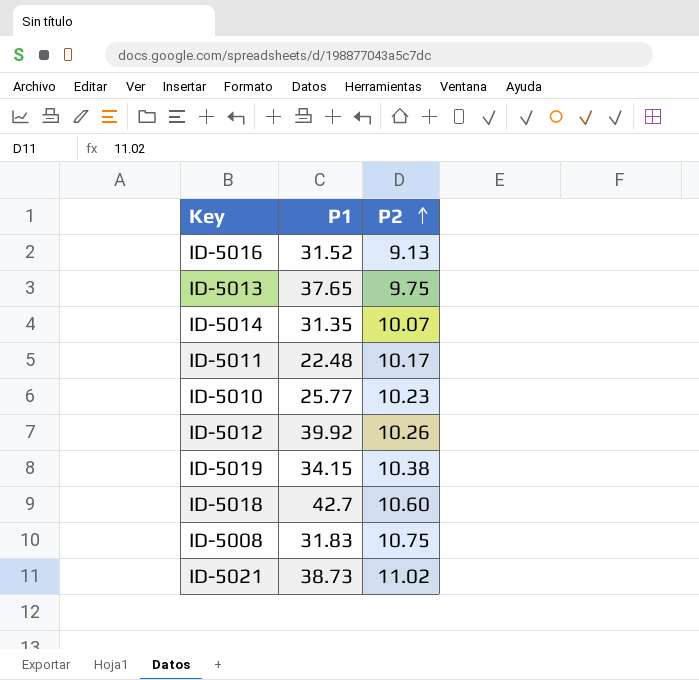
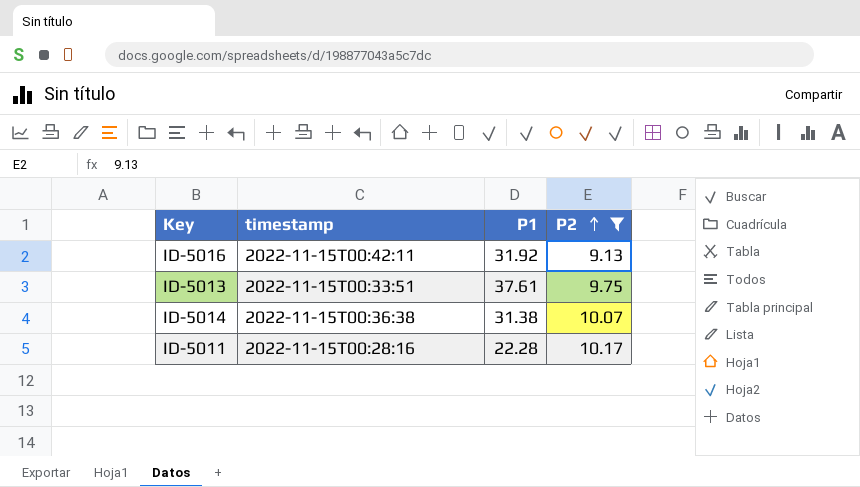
filter: none -> P2 <= 10.17
column timestamp | position: none -> 2
ID-5016 | P1: 31.52 -> 31.92
ID-5013 | P1: 37.65 -> 37.61
ID-5014 | P1: 31.35 -> 31.38
ID-5011 | P1: 22.48 -> 22.28

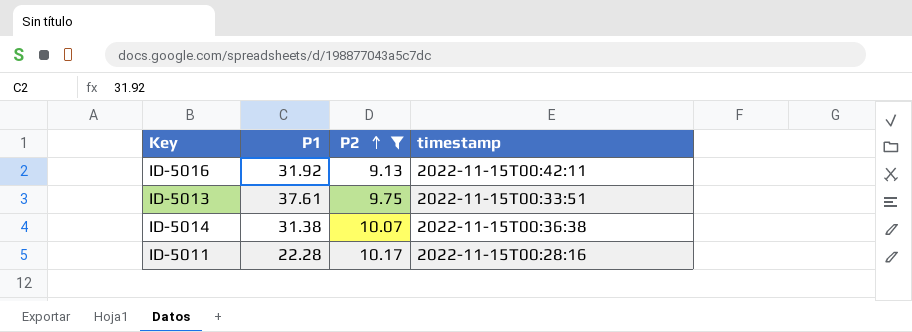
column timestamp | position: 2 -> 4

